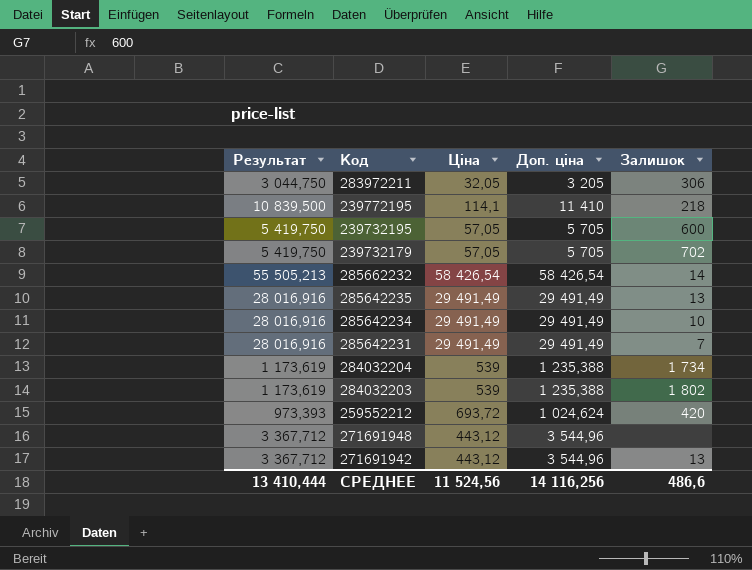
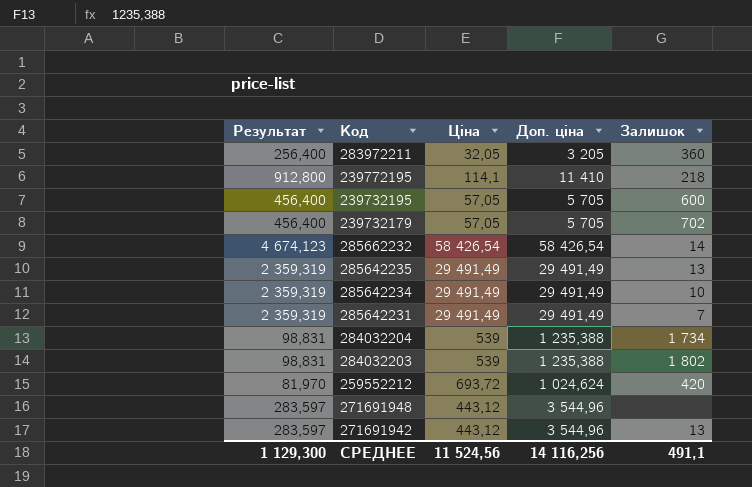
column Результат | formula: [Доп. ціна] * 0,95 -> [Доп. ціна] * 0,08
283972211 | Залишок: 306 -> 360
СРЕДНЕЕ | Результат: 13 410,444 -> 1 129,300
СРЕДНЕЕ | Залишок: 486,6 -> 491,1

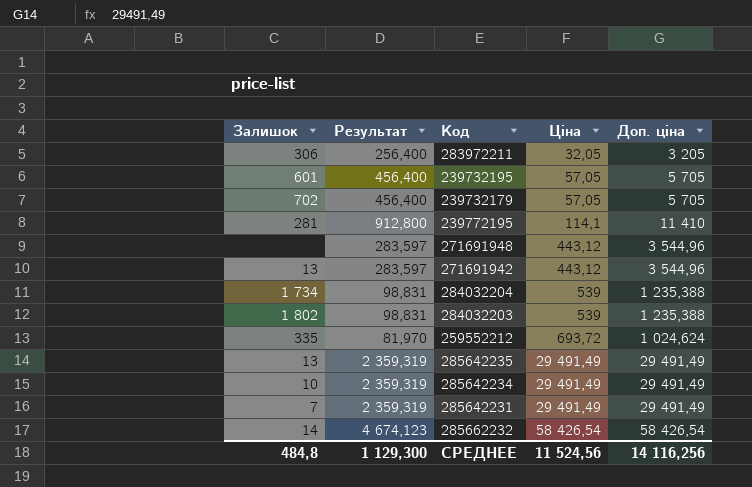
row order: none -> Ціна ascending
column Залишок | position: 5 -> 1
283972211 | Залишок: 360 -> 306
239732195 | Залишок: 600 -> 601
239772195 | Залишок: 218 -> 281
259552212 | Залишок: 420 -> 335
СРЕДНЕЕ | Залишок: 491,1 -> 484,8

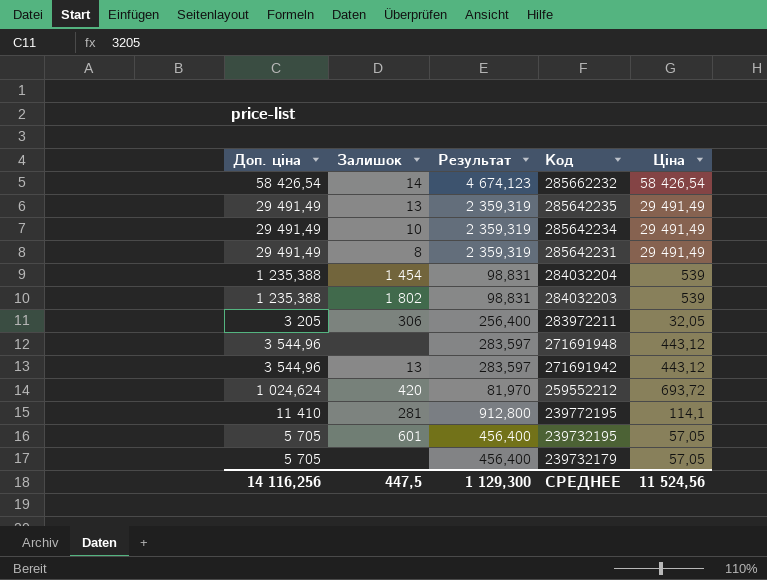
row order: Ціна ascending -> Код descending
column Доп. ціна | position: 5 -> 1
285642231 | Залишок: 7 -> 8
284032204 | Залишок: 1 734 -> 1 454
259552212 | Залишок: 335 -> 420
239732179 | Залишок: 702 -> none
СРЕДНЕЕ | Залишок: 484,8 -> 447,5

